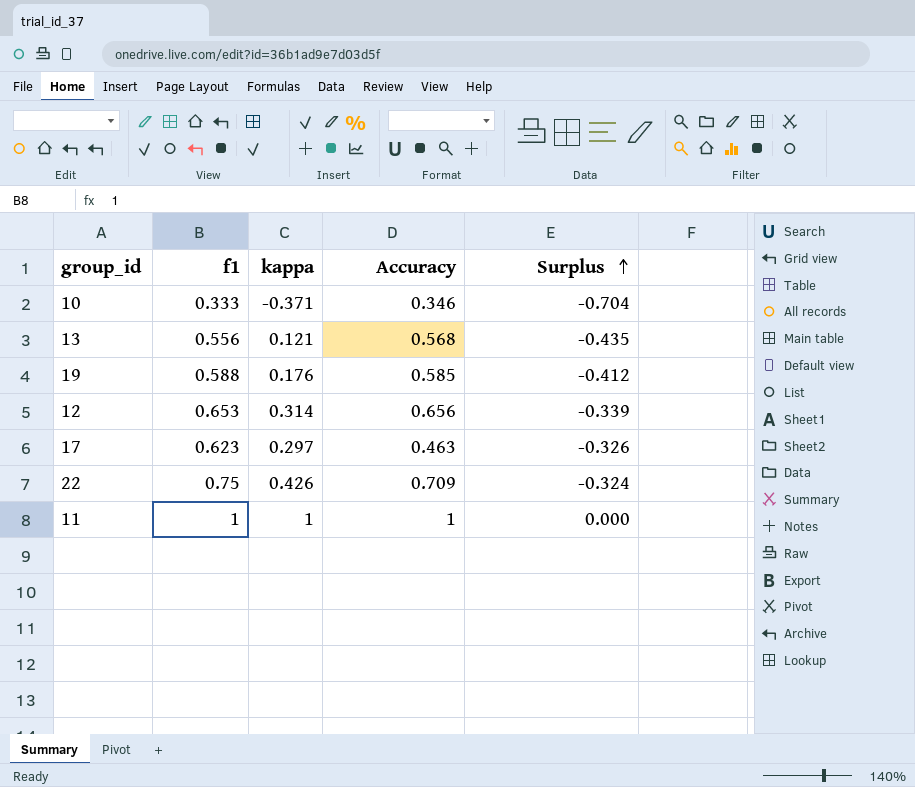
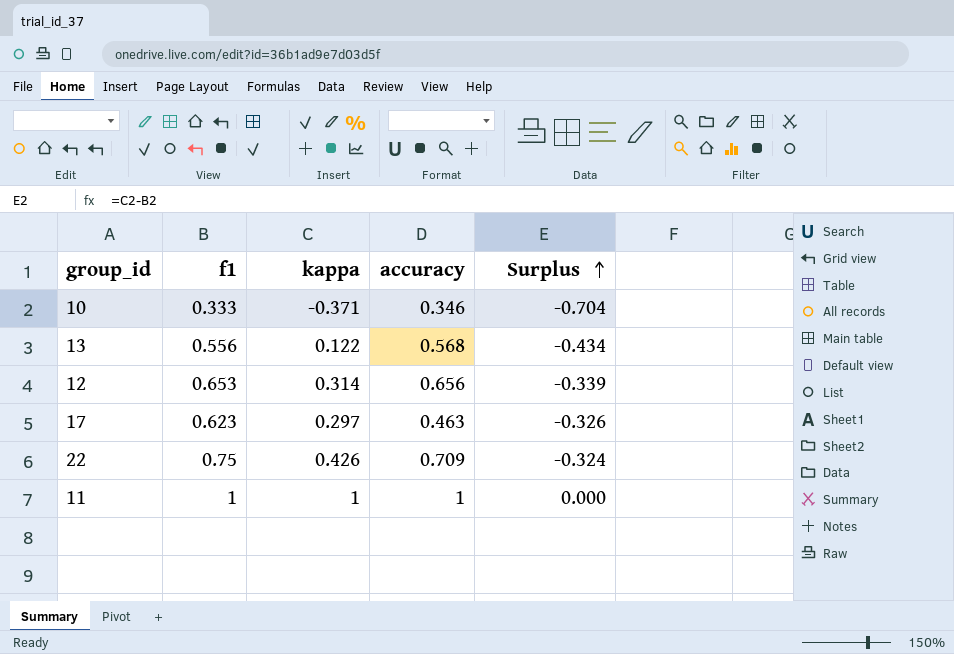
column name: Accuracy -> accuracy
row 19: 0.588 | 0.176 | 0.585 | -0.412 -> none
13 | kappa: 0.121 -> 0.122
13 | Surplus: -0.435 -> -0.434

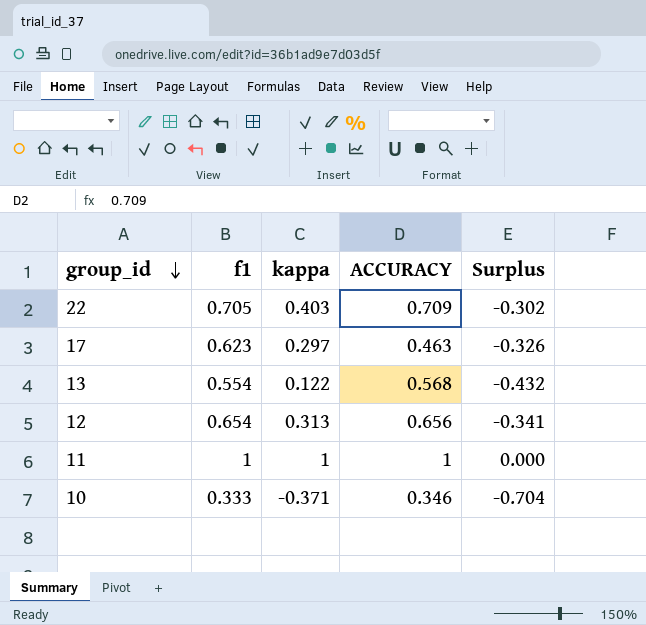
row order: Surplus ascending -> group_id descending
column name: accuracy -> ACCURACY
22 | f1: 0.75 -> 0.705
22 | kappa: 0.426 -> 0.403
22 | Surplus: -0.324 -> -0.302
13 | f1: 0.556 -> 0.554
13 | Surplus: -0.434 -> -0.432
12 | f1: 0.653 -> 0.654
12 | kappa: 0.314 -> 0.313
12 | Surplus: -0.339 -> -0.341

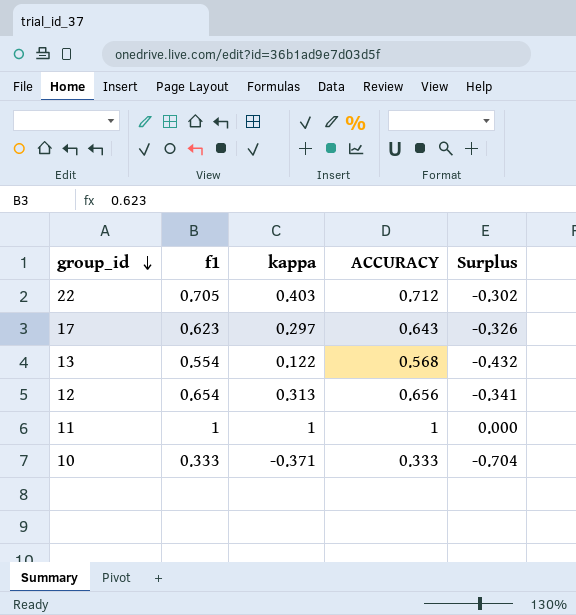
22 | ACCURACY: 0.709 -> 0.712
17 | ACCURACY: 0.463 -> 0.643
10 | ACCURACY: 0.346 -> 0.333

